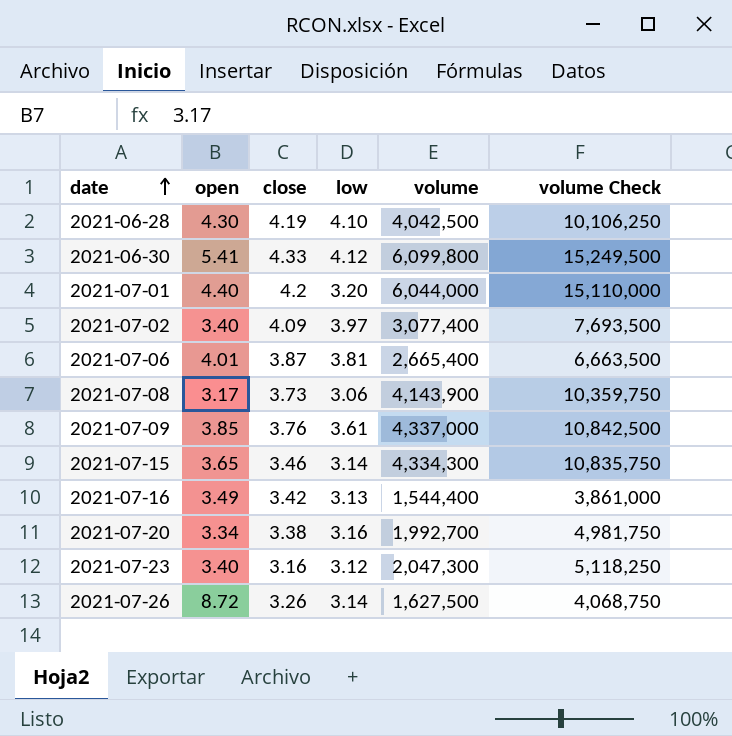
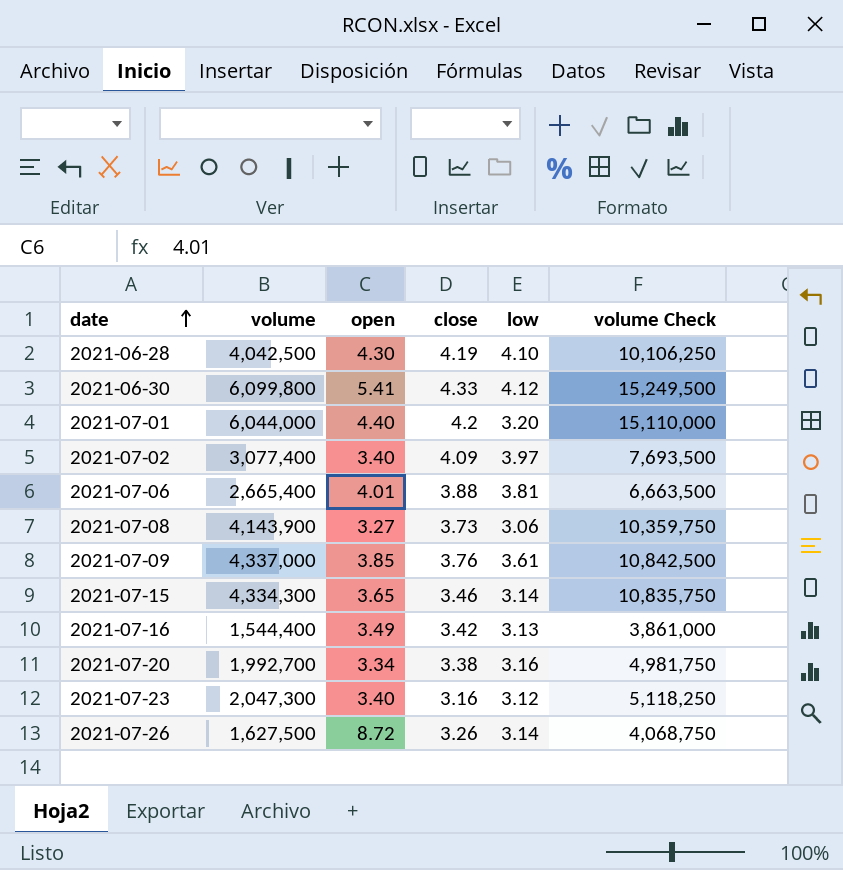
column volume | position: 5 -> 2
2021-07-06 | close: 3.87 -> 3.88
2021-07-08 | open: 3.17 -> 3.27

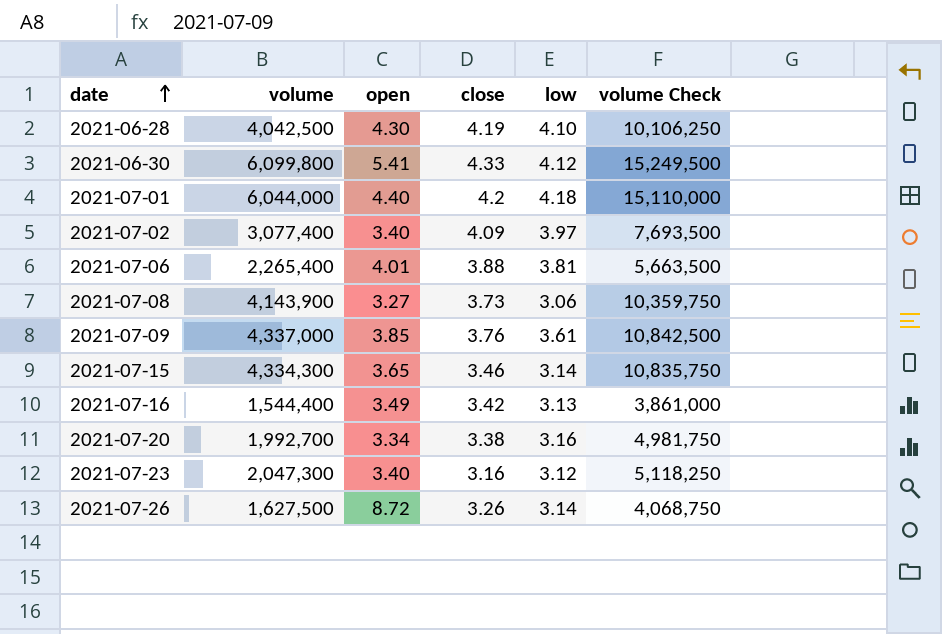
2021-07-01 | low: 3.20 -> 4.18
2021-07-06 | volume: 2,665,400 -> 2,265,400
2021-07-06 | volume Check: 6,663,500 -> 5,663,500

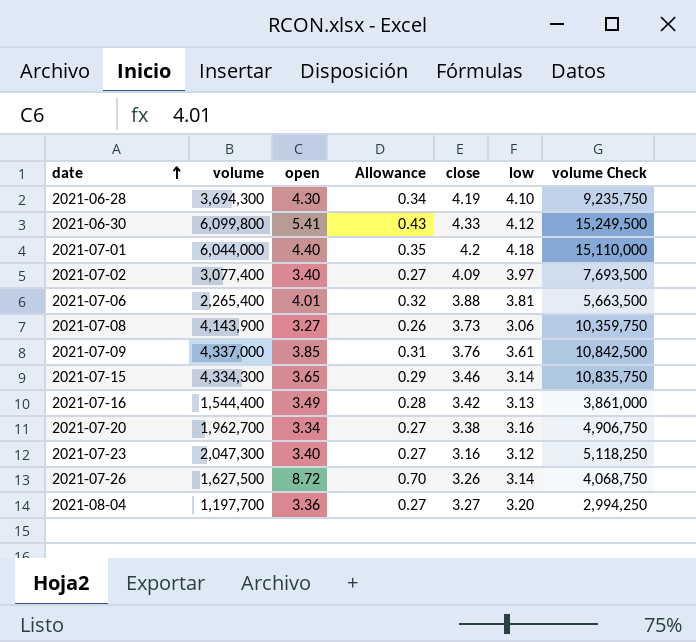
column Allowance | formula: none -> [open] * 0.08
2021-06-28 | volume: 4,042,500 -> 3,694,300
2021-06-28 | volume Check: 10,106,250 -> 9,235,750
2021-07-20 | volume: 1,992,700 -> 1,962,700
2021-07-20 | volume Check: 4,981,750 -> 4,906,750
row 2021-08-04: none -> 1,197,700 | 3.36 | 0.27 | 3.27 | 3.20 | 2,994,250

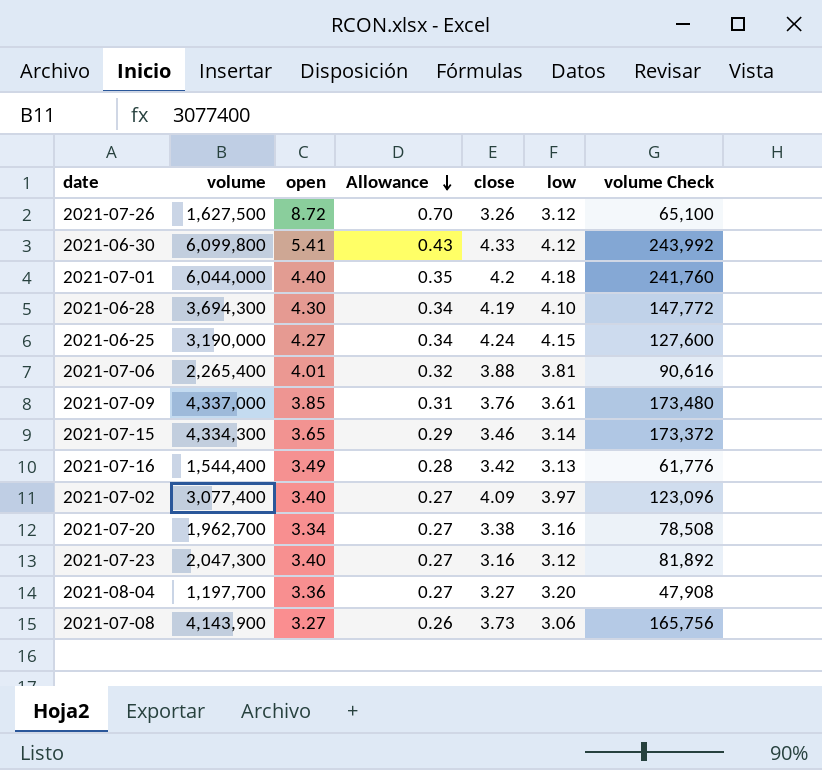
row order: date ascending -> Allowance descending
column volume Check | formula: [volume] * 2.5 -> [volume] * 0.04
2021-07-26 | low: 3.14 -> 3.12
row 2021-06-25: none -> 3,190,000 | 4.27 | 0.34 | 4.24 | 4.15 | 127,600

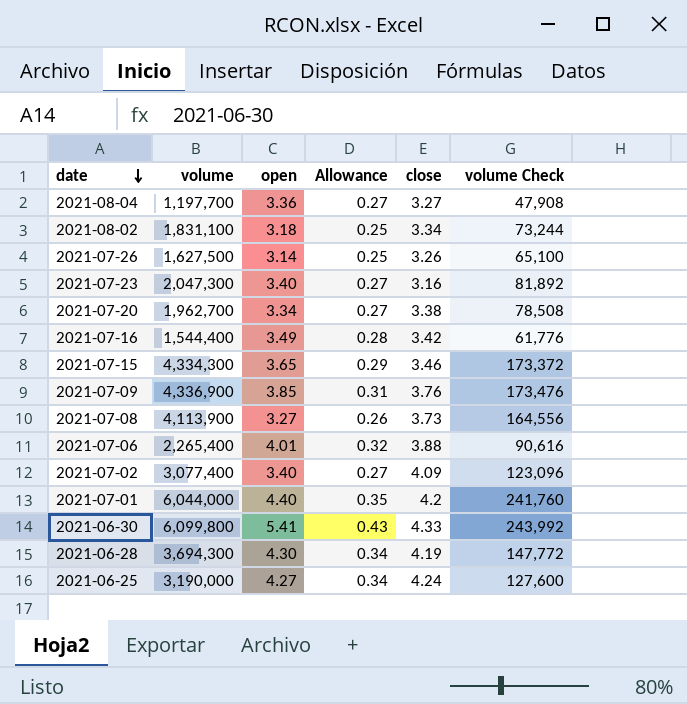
row order: Allowance descending -> date descending
column low | position: 6 -> none
row 2021-08-02: none -> 1,831,100 | 3.18 | 0.25 | 3.34 | 73,244
2021-07-26 | open: 8.72 -> 3.14
2021-07-26 | Allowance: 0.70 -> 0.25
2021-07-09 | volume: 4,337,000 -> 4,336,900
2021-07-09 | volume Check: 173,480 -> 173,476
2021-07-08 | volume: 4,143,900 -> 4,113,900
2021-07-08 | volume Check: 165,756 -> 164,556

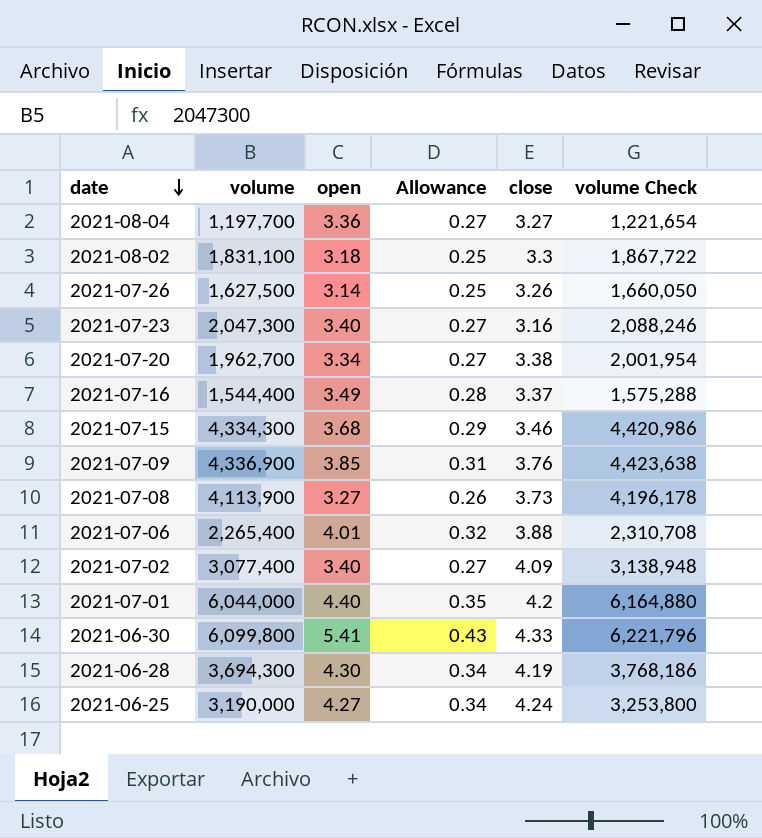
column volume Check | formula: [volume] * 0.04 -> [volume] * 1.02
2021-08-02 | close: 3.34 -> 3.3
2021-07-16 | close: 3.42 -> 3.37
2021-07-15 | open: 3.65 -> 3.68

